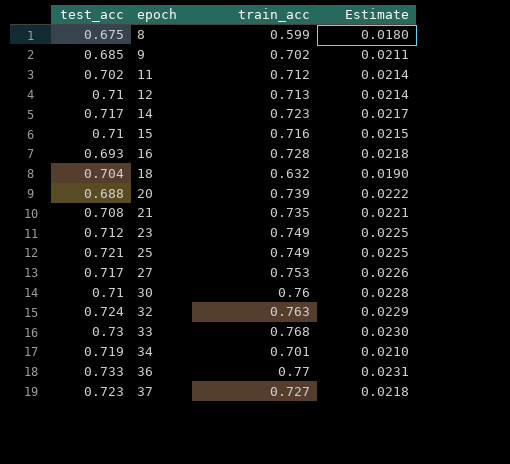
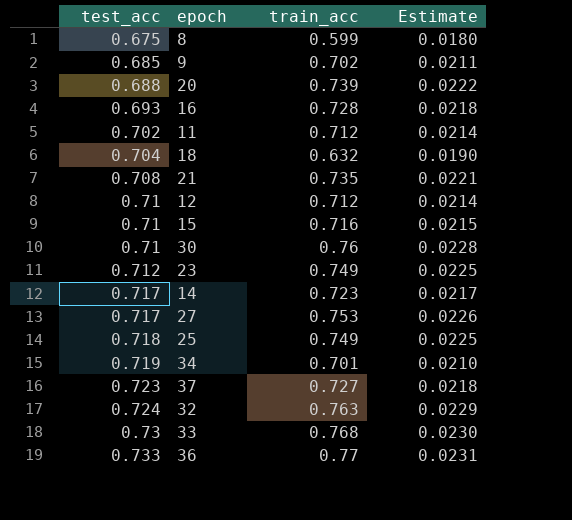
row order: epoch ascending -> test_acc ascending
12 | train_acc: 0.713 -> 0.712
25 | test_acc: 0.721 -> 0.718

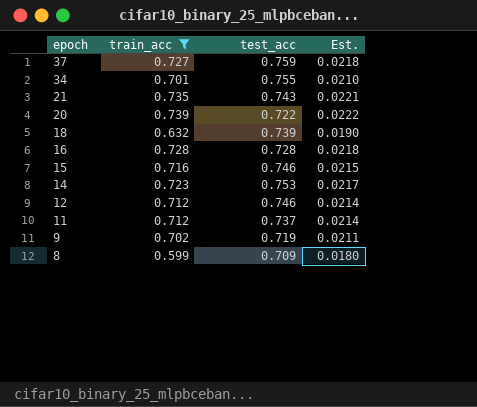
filter: none -> train_acc <= 0.739
row order: test_acc ascending -> epoch descending
column test_acc | position: 1 -> 3
column name: Estimate -> Est.
37 | test_acc: 0.723 -> 0.759
34 | test_acc: 0.719 -> 0.755
21 | test_acc: 0.708 -> 0.743
20 | test_acc: 0.688 -> 0.722
18 | test_acc: 0.704 -> 0.739
16 | test_acc: 0.693 -> 0.728
15 | test_acc: 0.71 -> 0.746
14 | test_acc: 0.717 -> 0.753
12 | test_acc: 0.71 -> 0.746
11 | test_acc: 0.702 -> 0.737
9 | test_acc: 0.685 -> 0.719
8 | test_acc: 0.675 -> 0.709

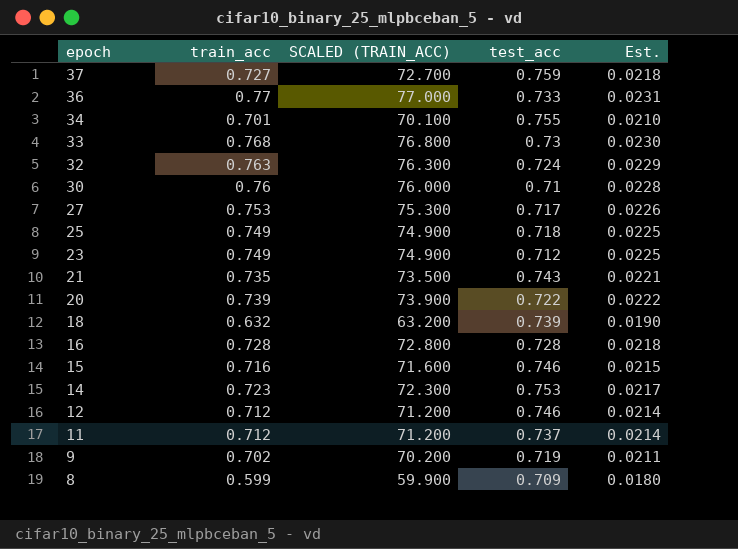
filter: train_acc <= 0.739 -> none
column SCALED (TRAIN_ACC) | formula: none -> [train_acc] * 100

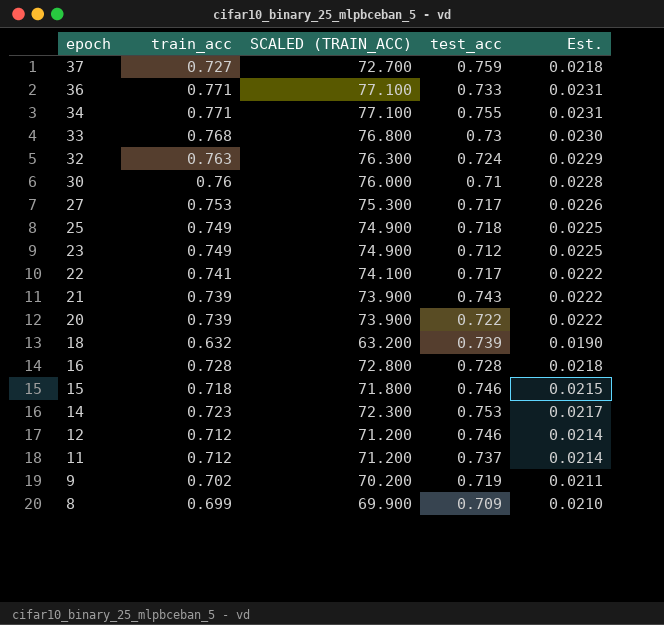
36 | train_acc: 0.77 -> 0.771
36 | SCALED (TRAIN_ACC): 77.000 -> 77.100
34 | train_acc: 0.701 -> 0.771
34 | SCALED (TRAIN_ACC): 70.100 -> 77.100
34 | Est.: 0.0210 -> 0.0231
row 22: none -> 0.741 | 74.100 | 0.717 | 0.0222
21 | train_acc: 0.735 -> 0.739
21 | SCALED (TRAIN_ACC): 73.500 -> 73.900
21 | Est.: 0.0221 -> 0.0222
15 | train_acc: 0.716 -> 0.718
15 | SCALED (TRAIN_ACC): 71.600 -> 71.800
8 | train_acc: 0.599 -> 0.699
8 | SCALED (TRAIN_ACC): 59.900 -> 69.900
8 | Est.: 0.0180 -> 0.0210

